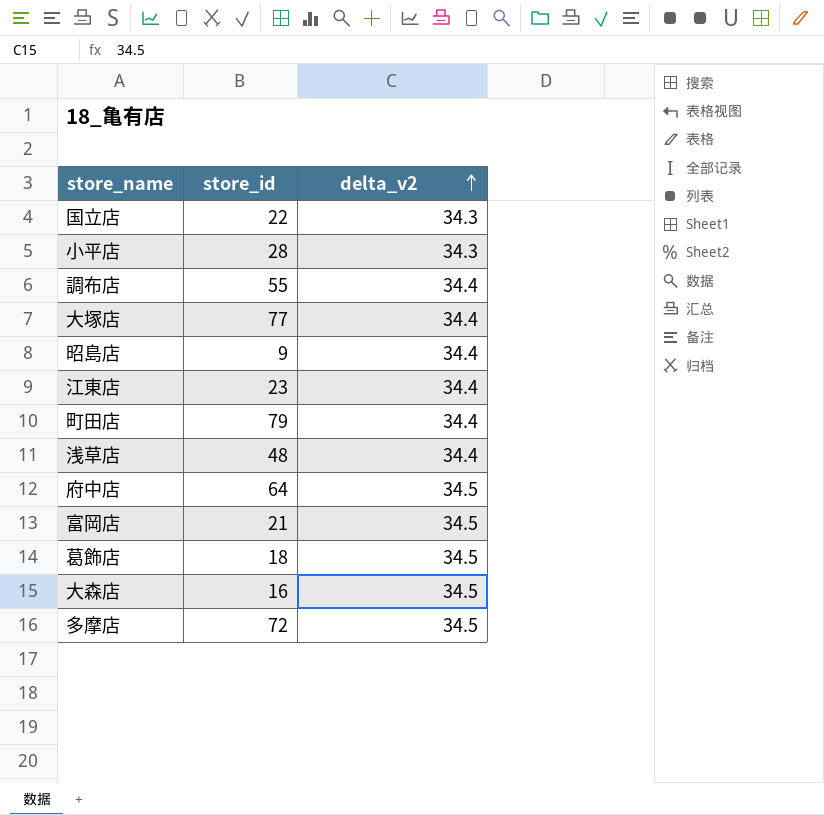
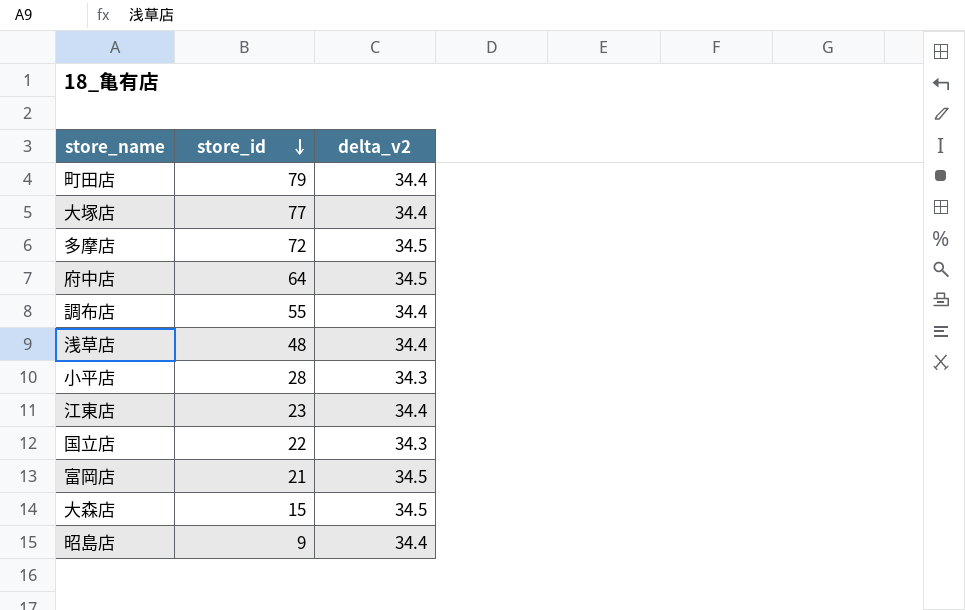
row order: delta_v2 ascending -> store_id descending
row 葛飾店: 18 | 34.5 -> none
大森店 | store_id: 16 -> 15

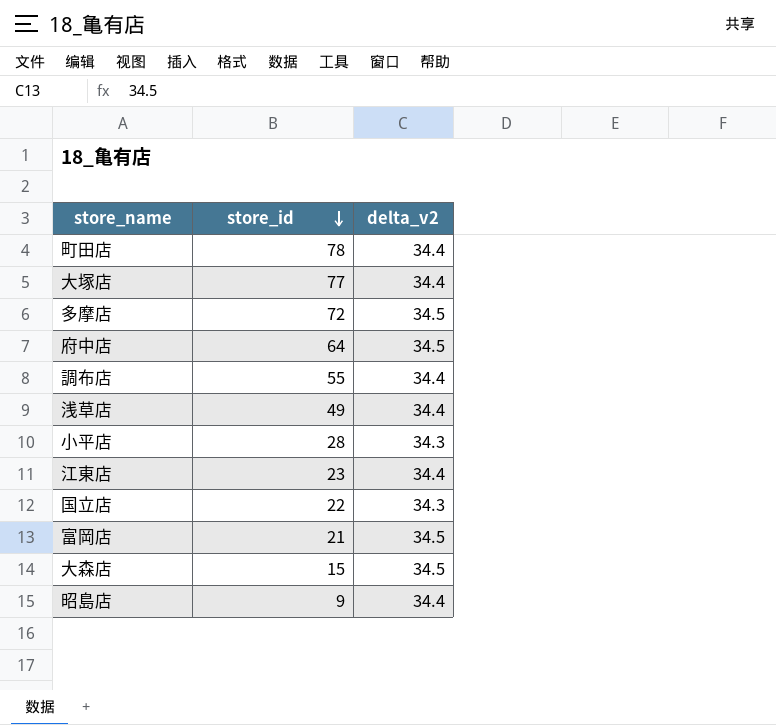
町田店 | store_id: 79 -> 78
浅草店 | store_id: 48 -> 49

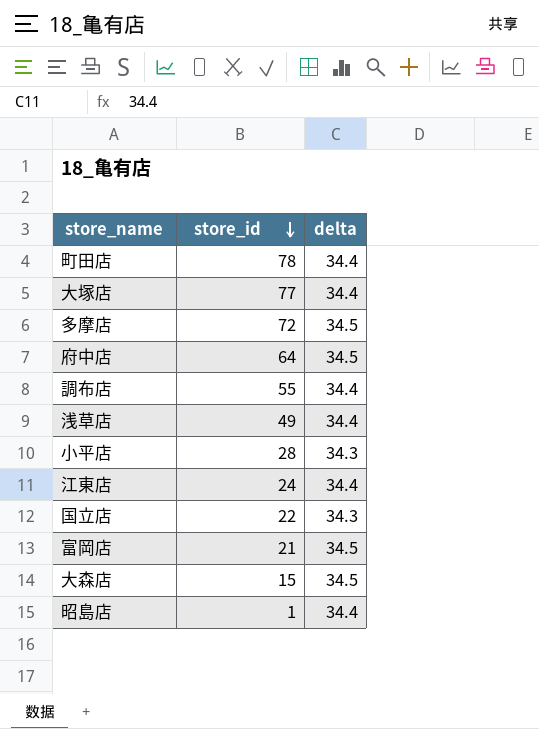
column name: delta_v2 -> delta
江東店 | store_id: 23 -> 24
昭島店 | store_id: 9 -> 1

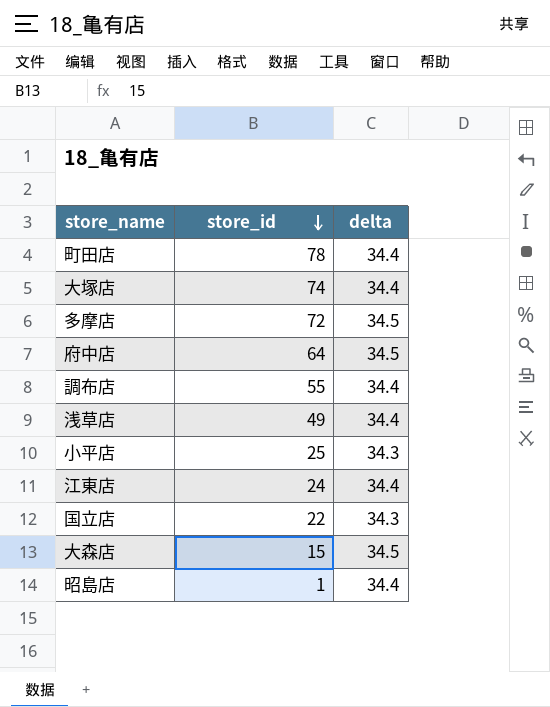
row 富岡店: 21 | 34.5 -> none
大塚店 | store_id: 77 -> 74
小平店 | store_id: 28 -> 25

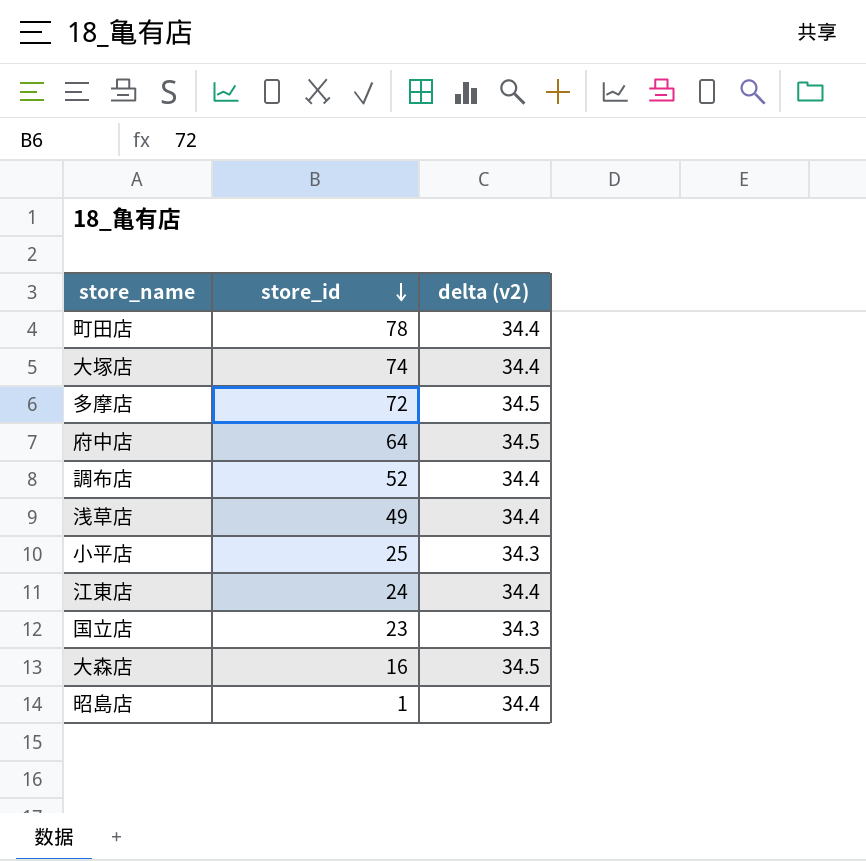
column name: delta -> delta (v2)
調布店 | store_id: 55 -> 52
国立店 | store_id: 22 -> 23
大森店 | store_id: 15 -> 16

